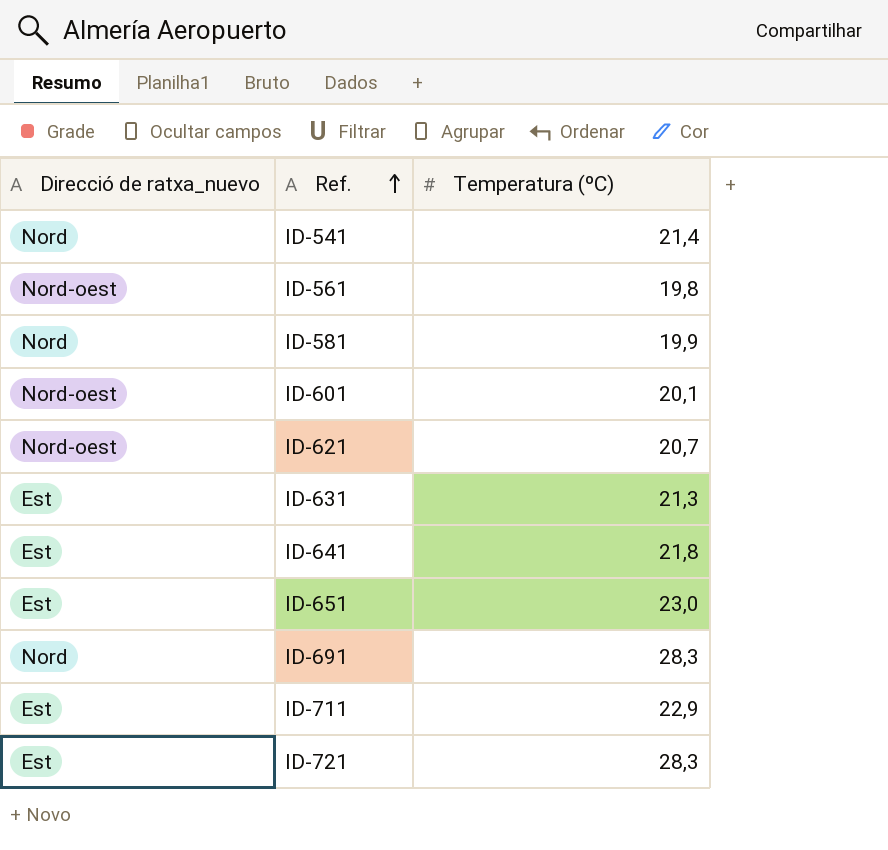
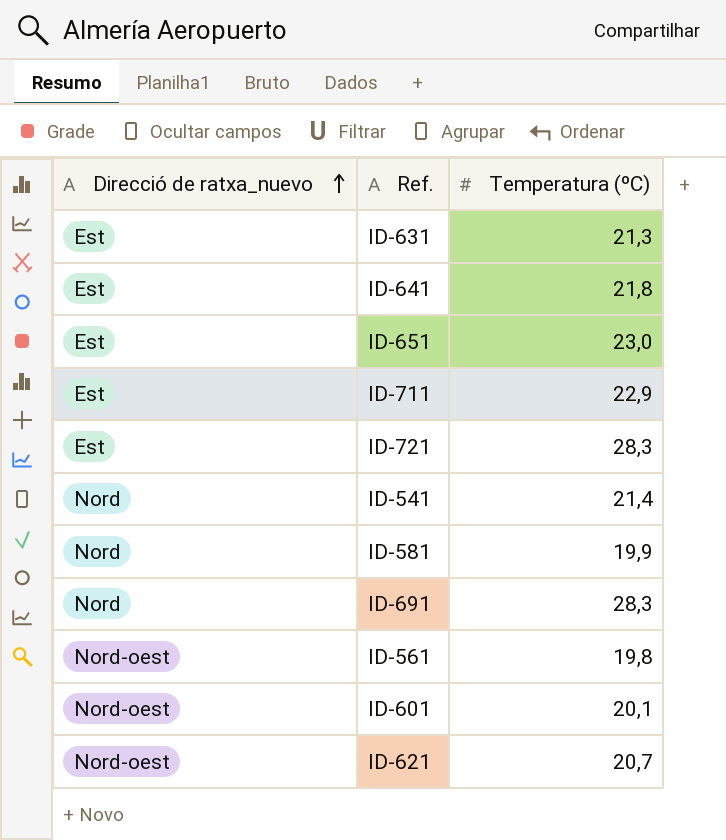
row order: Ref. ascending -> Direcció de ratxa_nuevo ascending

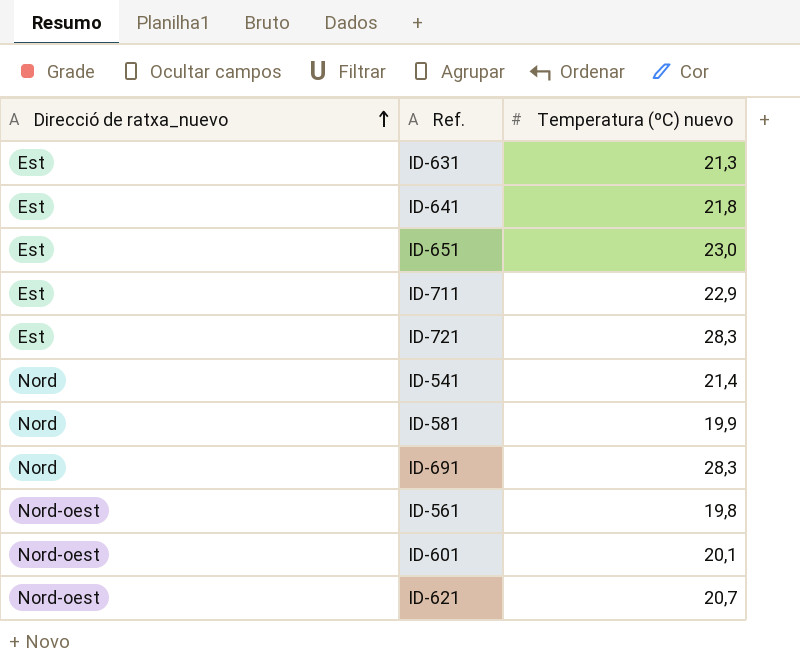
column name: Temperatura (ºC) -> Temperatura (ºC) nuevo

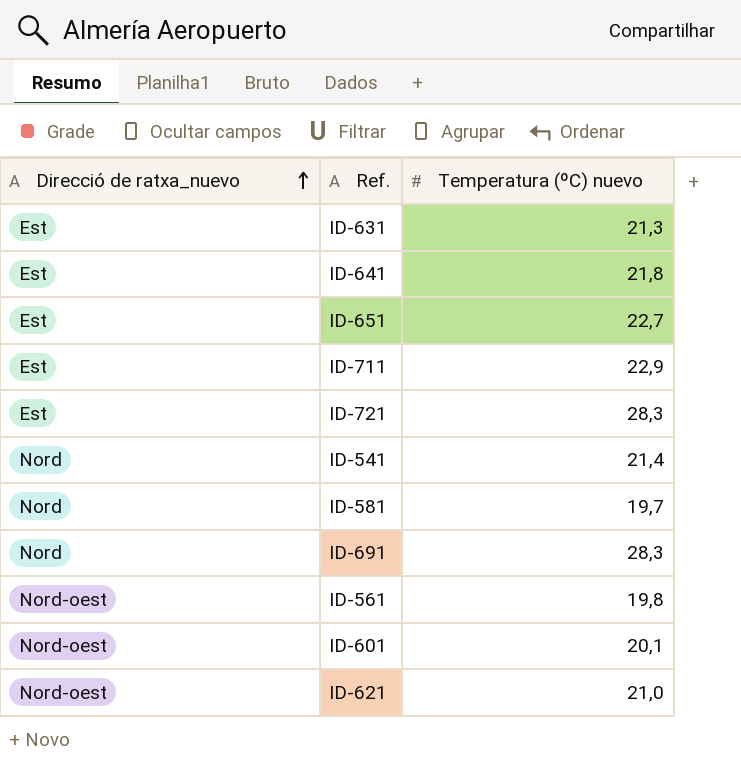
ID-651 | Temperatura (ºC) nuevo: 23,0 -> 22,7
ID-581 | Temperatura (ºC) nuevo: 19,9 -> 19,7
ID-621 | Temperatura (ºC) nuevo: 20,7 -> 21,0

